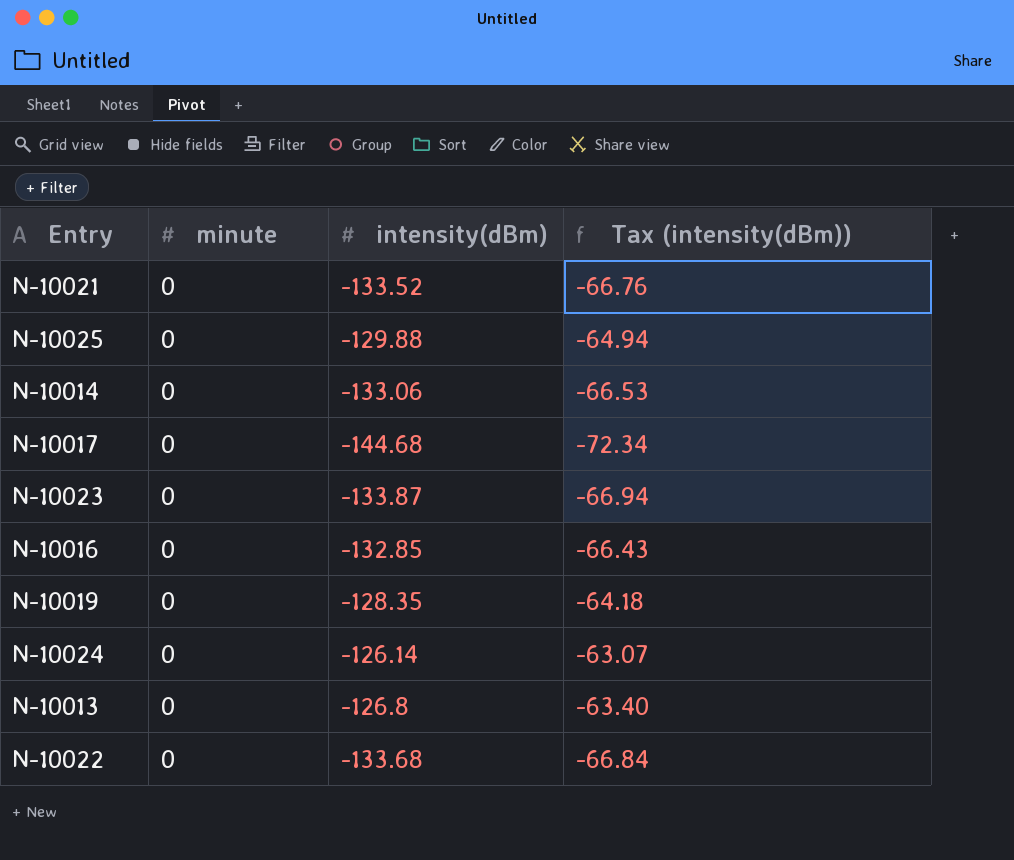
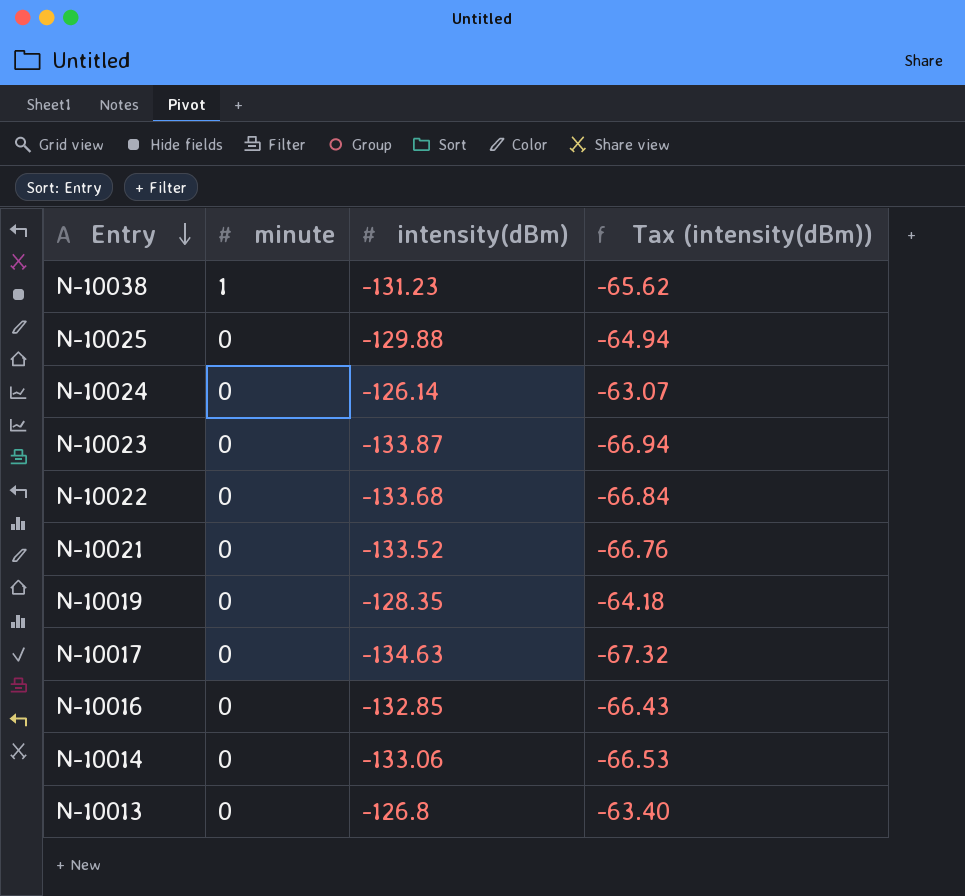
row order: none -> Entry descending
row N-10038: none -> 1 | -131.23 | -65.62
N-10017 | intensity(dBm): -144.68 -> -134.63
N-10017 | Tax (intensity(dBm)): -72.34 -> -67.32

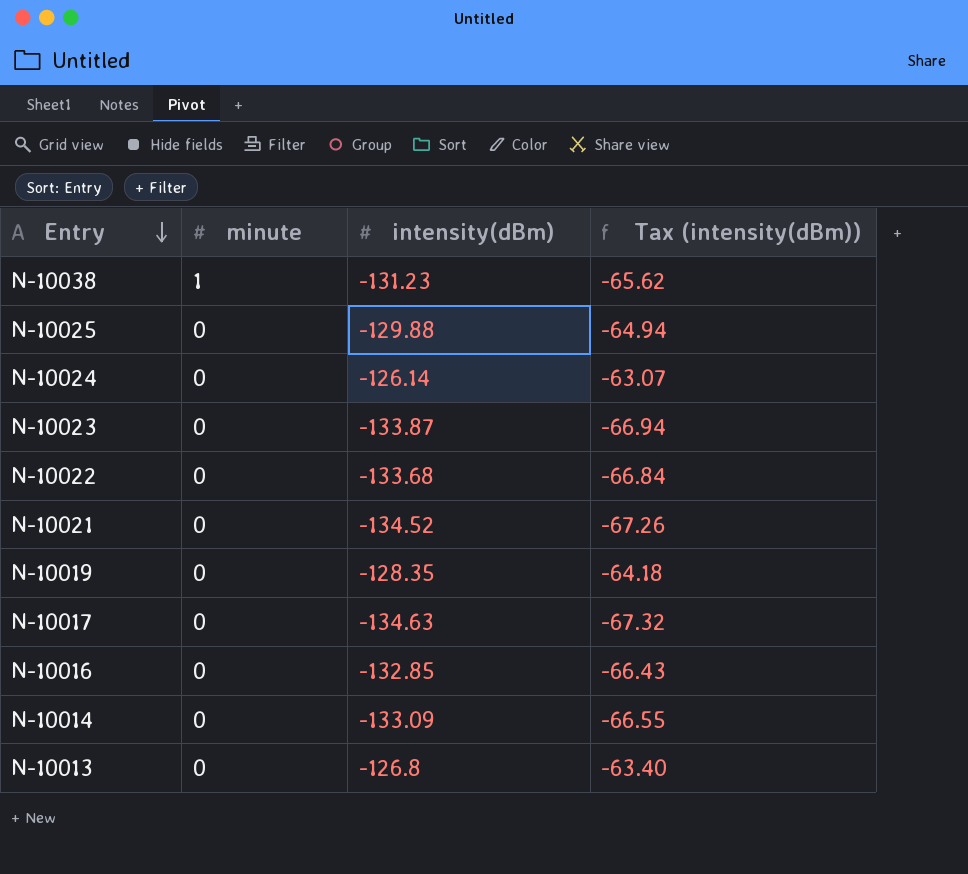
N-10021 | intensity(dBm): -133.52 -> -134.52
N-10021 | Tax (intensity(dBm)): -66.76 -> -67.26
N-10014 | intensity(dBm): -133.06 -> -133.09
N-10014 | Tax (intensity(dBm)): -66.53 -> -66.55

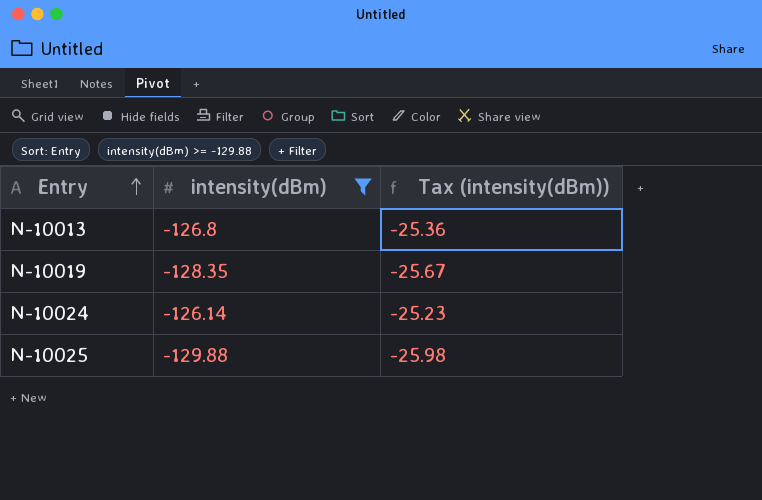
filter: none -> intensity(dBm) >= -129.88
row order: Entry descending -> Entry ascending
column minute | position: 2 -> none
column Tax (intensity(dBm)) | formula: [intensity(dBm)] * 0.5 -> [intensity(dBm)] * 0.2

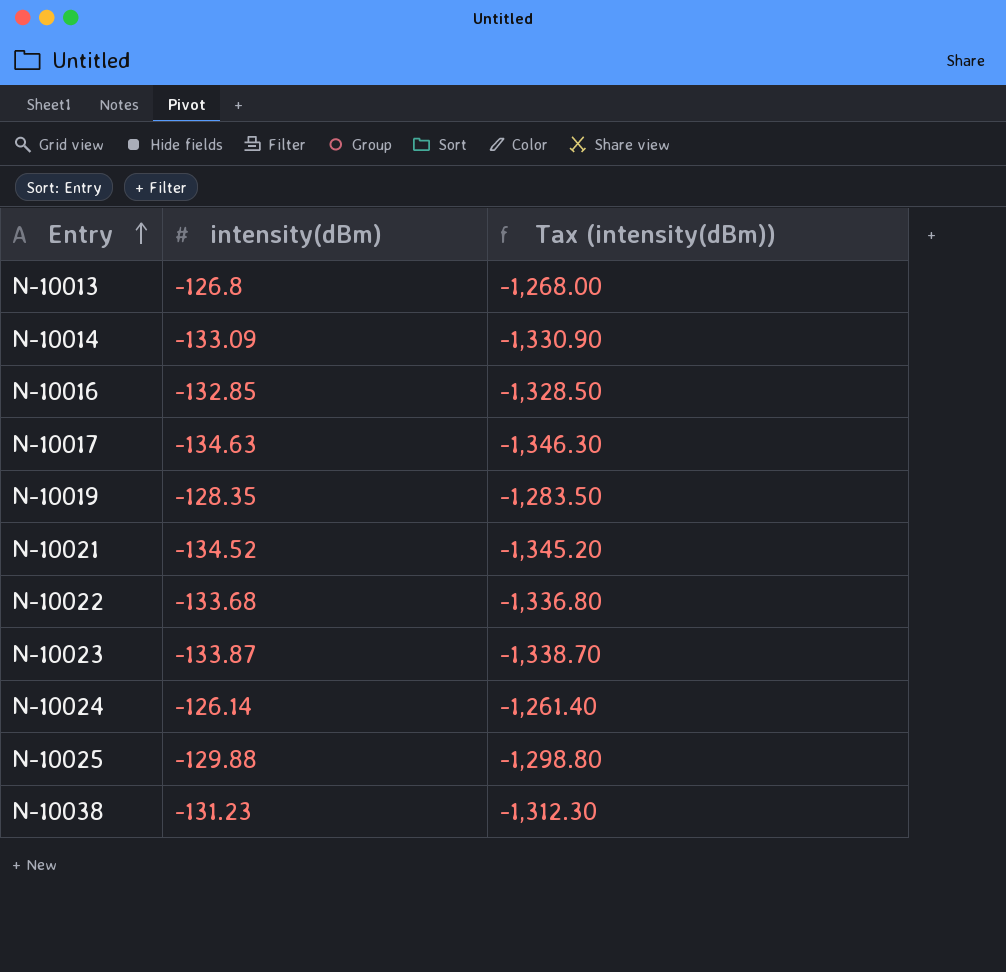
filter: intensity(dBm) >= -129.88 -> none
column Tax (intensity(dBm)) | formula: [intensity(dBm)] * 0.2 -> [intensity(dBm)] * 10

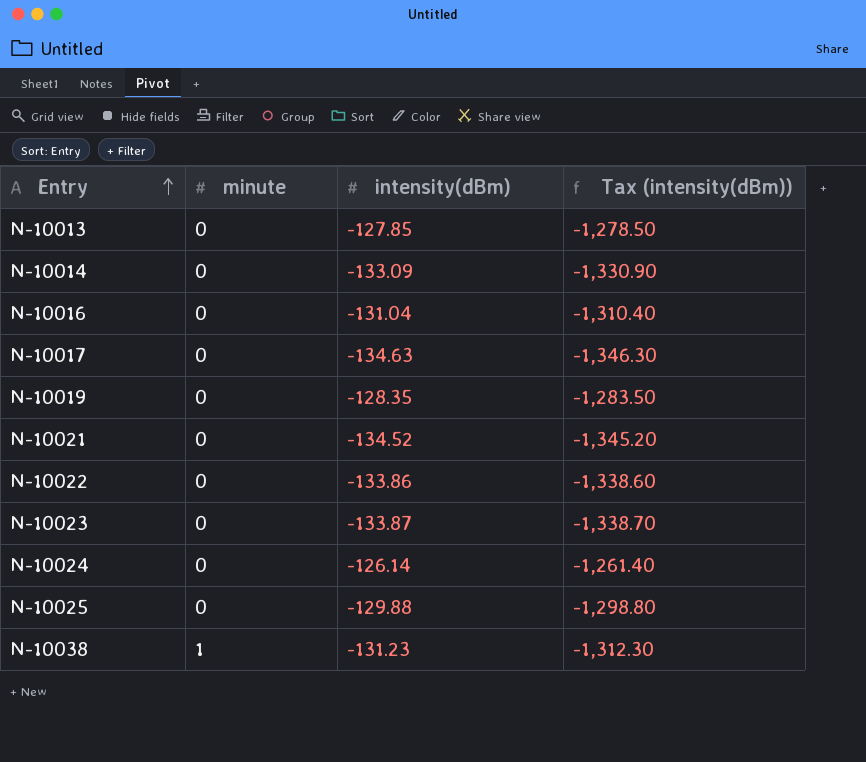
column minute | position: none -> 2
N-10013 | intensity(dBm): -126.8 -> -127.85
N-10013 | Tax (intensity(dBm)): -1,268.00 -> -1,278.50
N-10016 | intensity(dBm): -132.85 -> -131.04
N-10016 | Tax (intensity(dBm)): -1,328.50 -> -1,310.40
N-10022 | intensity(dBm): -133.68 -> -133.86
N-10022 | Tax (intensity(dBm)): -1,336.80 -> -1,338.60

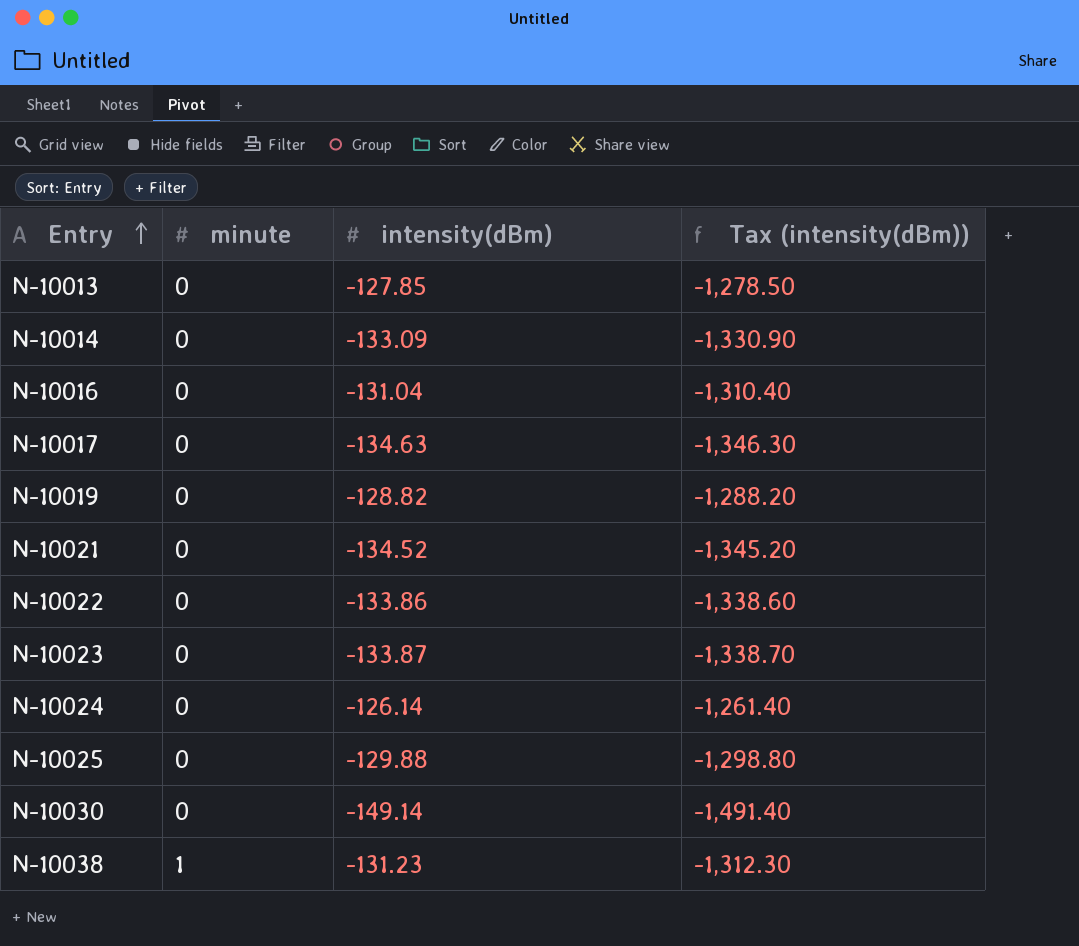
N-10019 | intensity(dBm): -128.35 -> -128.82
N-10019 | Tax (intensity(dBm)): -1,283.50 -> -1,288.20
row N-10030: none -> 0 | -149.14 | -1,491.40

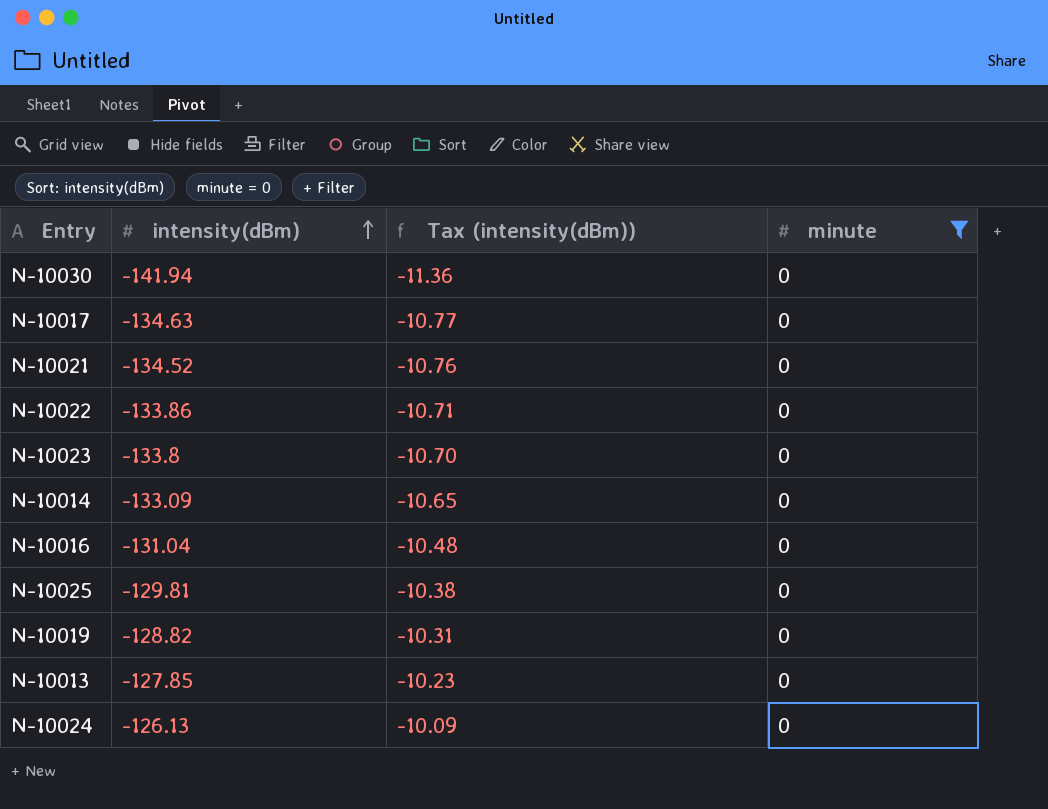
filter: none -> minute = 0
row order: Entry ascending -> intensity(dBm) ascending
column Tax (intensity(dBm)) | formula: [intensity(dBm)] * 10 -> [intensity(dBm)] * 0.08
column minute | position: 2 -> 4
N-10030 | intensity(dBm): -149.14 -> -141.94
N-10023 | intensity(dBm): -133.87 -> -133.8
N-10025 | intensity(dBm): -129.88 -> -129.81
N-10024 | intensity(dBm): -126.14 -> -126.13

